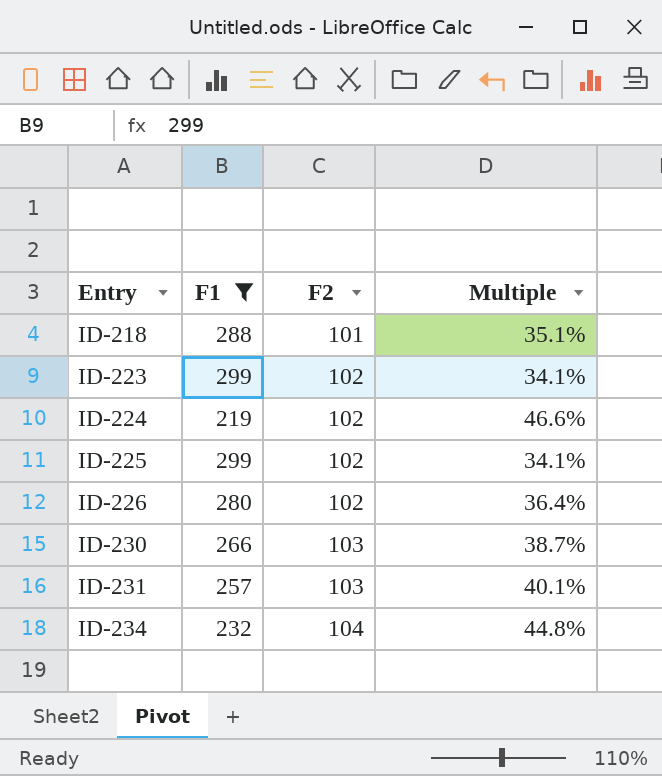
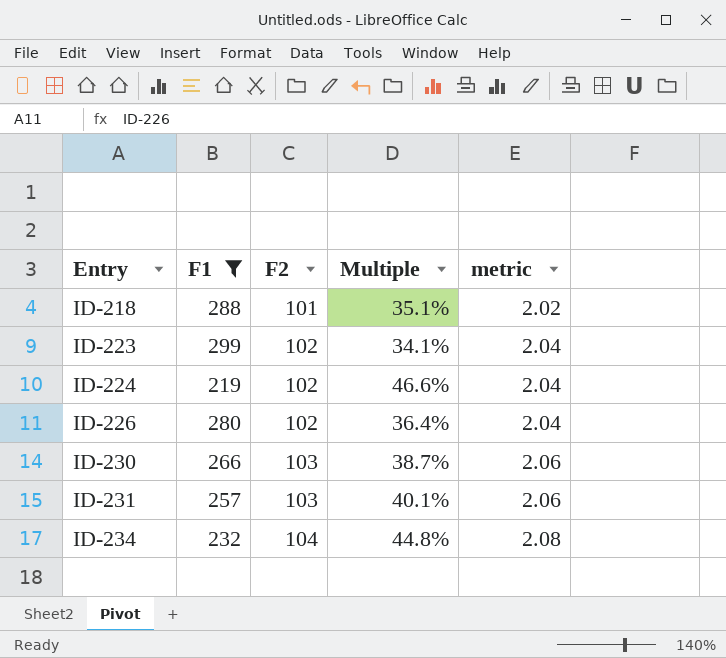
column metric | formula: none -> [F2] * 0.02
row ID-225: 299 | 102 | 34.1% -> none

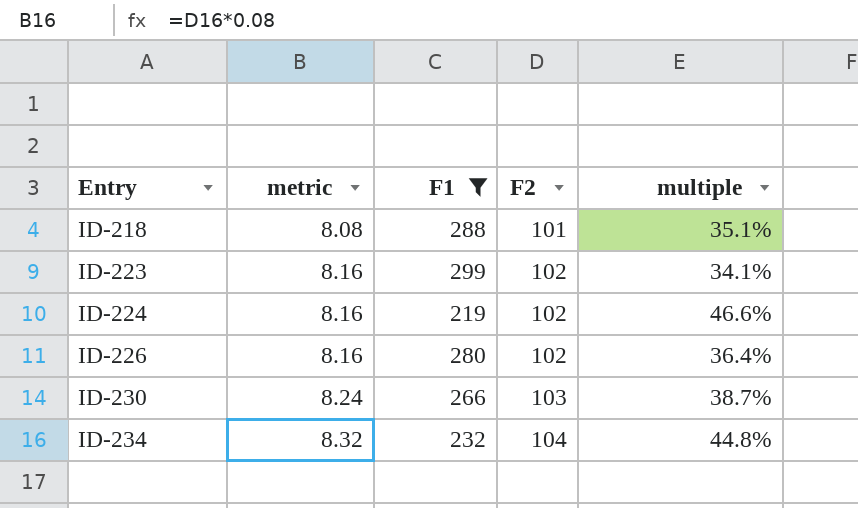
column metric | formula: [F2] * 0.02 -> [F2] * 0.08
column metric | position: 5 -> 2
column name: Multiple -> multiple
row ID-231: 257 | 103 | 40.1% | 2.06 -> none

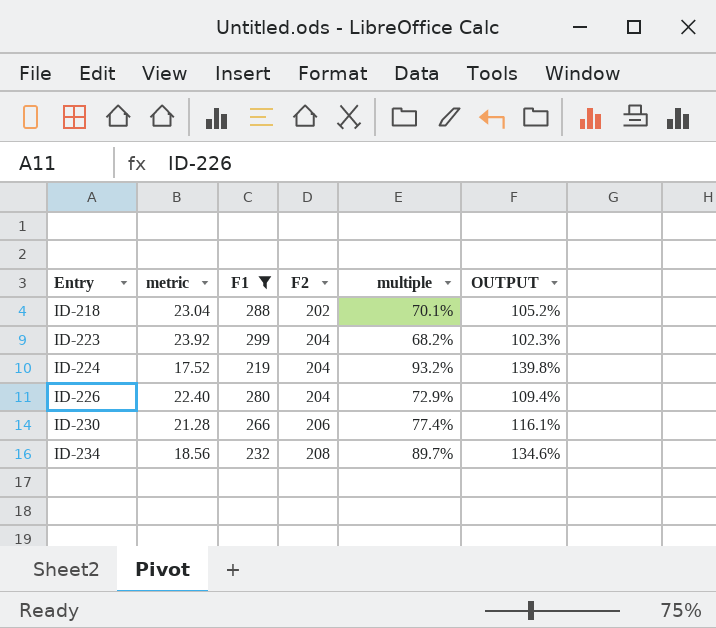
column metric | formula: [F2] * 0.08 -> [F1] * 0.08
column OUTPUT | formula: none -> [multiple] * 1.5
ID-218 | F2: 101 -> 202
ID-218 | multiple: 35.1% -> 70.1%
ID-223 | F2: 102 -> 204
ID-223 | multiple: 34.1% -> 68.2%
ID-224 | F2: 102 -> 204
ID-224 | multiple: 46.6% -> 93.2%
ID-226 | F2: 102 -> 204
ID-226 | multiple: 36.4% -> 72.9%
ID-230 | F2: 103 -> 206
ID-230 | multiple: 38.7% -> 77.4%
ID-234 | F2: 104 -> 208
ID-234 | multiple: 44.8% -> 89.7%

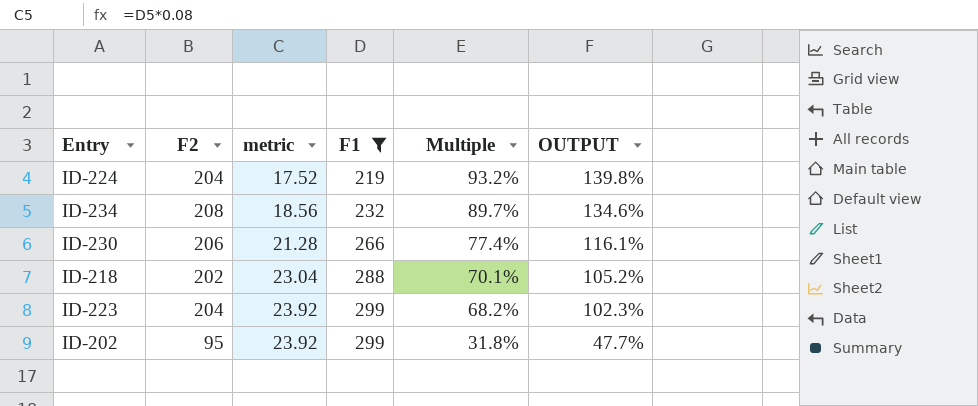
row order: Entry ascending -> metric ascending
column F2 | position: 4 -> 2
column name: multiple -> Multiple
row ID-226: 22.40 | 280 | 204 | 72.9% | 109.4% -> none
row ID-202: none -> 95 | 23.92 | 299 | 31.8% | 47.7%

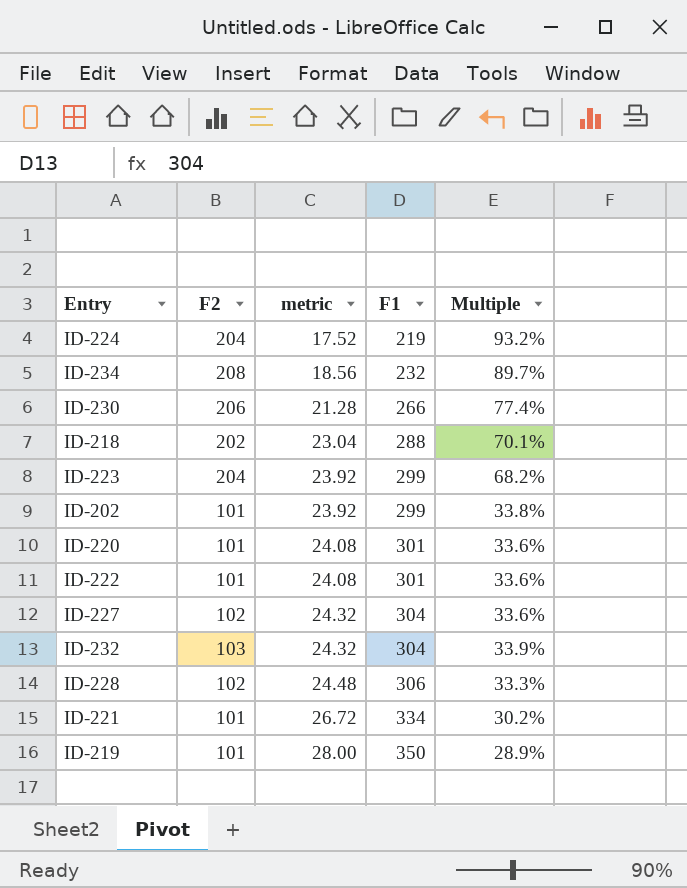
filter: F1 <= 299 -> none
column OUTPUT | formula: [Multiple] * 1.5 -> none
ID-202 | F2: 95 -> 101
ID-202 | Multiple: 31.8% -> 33.8%

